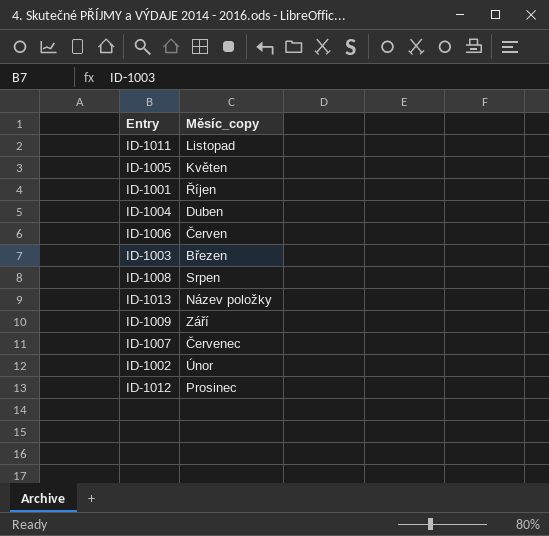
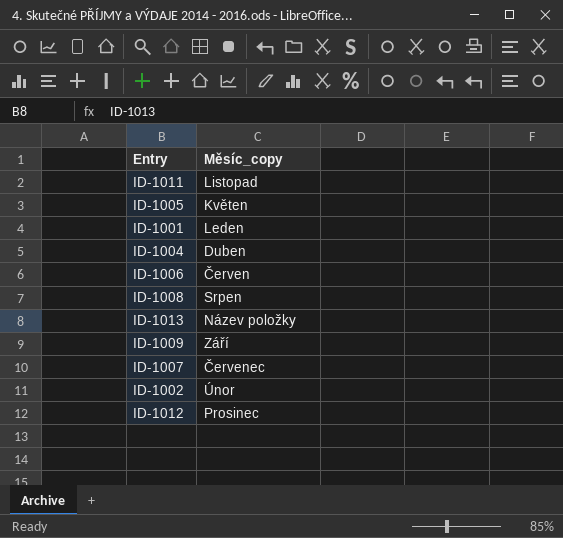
row ID-1003: Březen -> none
ID-1001 | Měsíc_copy: Říjen -> Leden

